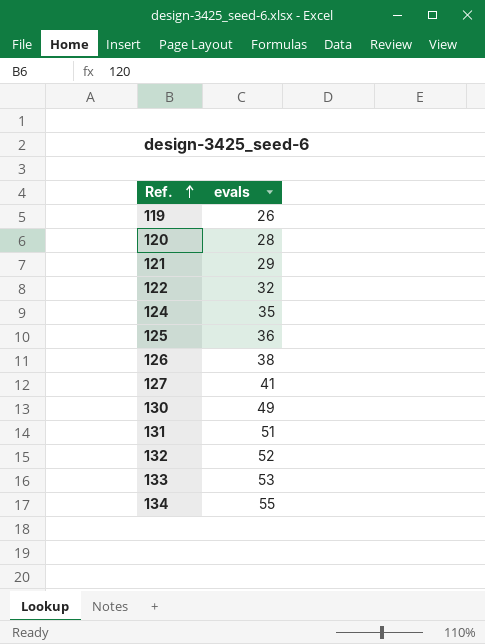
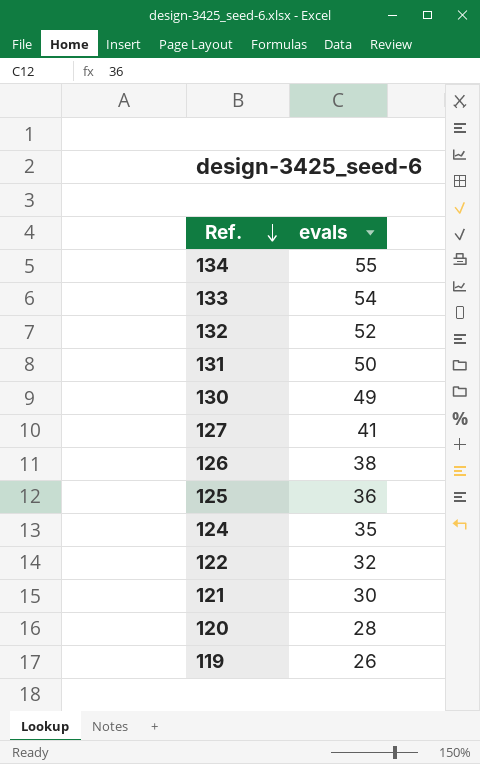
row order: Ref. ascending -> Ref. descending
133 | evals: 53 -> 54
131 | evals: 51 -> 50
121 | evals: 29 -> 30

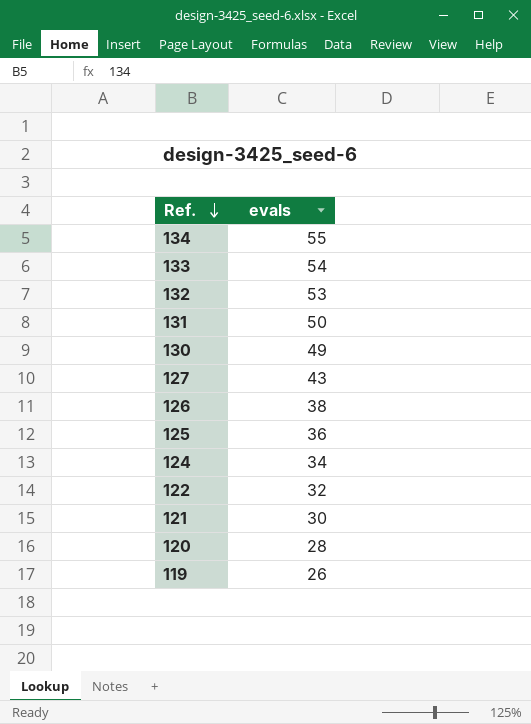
132 | evals: 52 -> 53
127 | evals: 41 -> 43
124 | evals: 35 -> 34

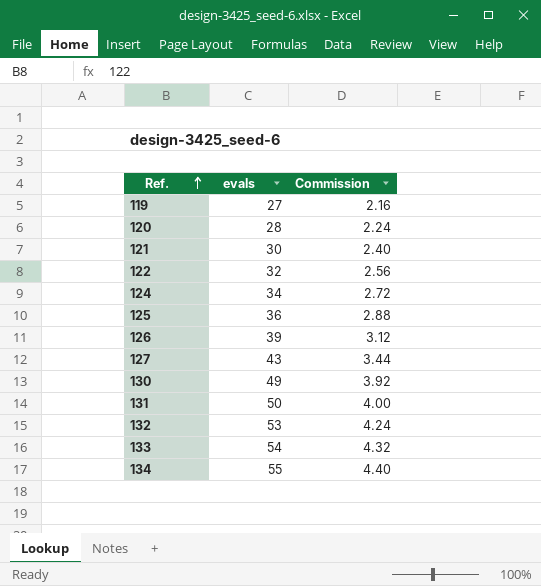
row order: Ref. descending -> Ref. ascending
column Commission | formula: none -> [evals] * 0.08
119 | evals: 26 -> 27
126 | evals: 38 -> 39

